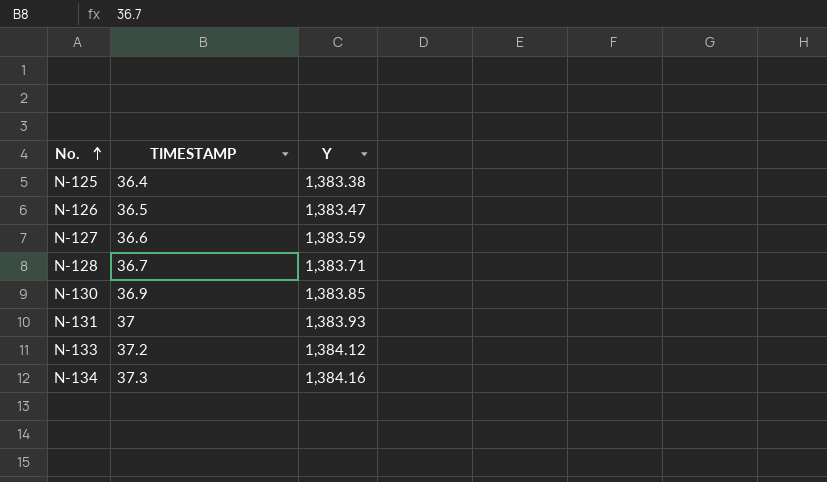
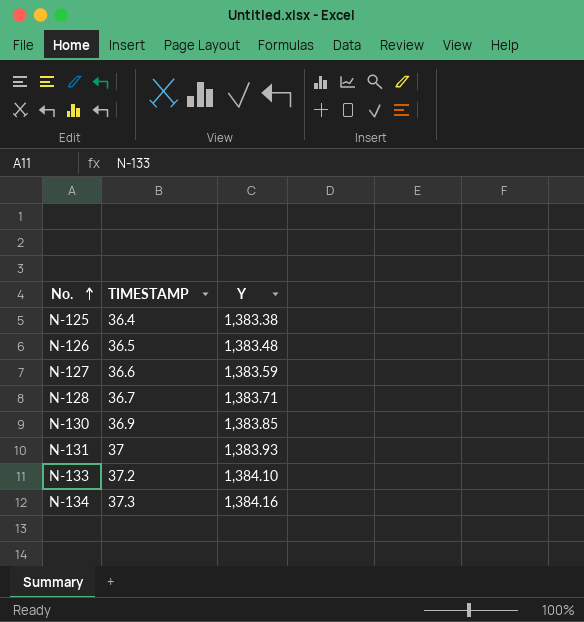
N-126 | Y: 1,383.47 -> 1,383.48
N-133 | Y: 1,384.12 -> 1,384.10

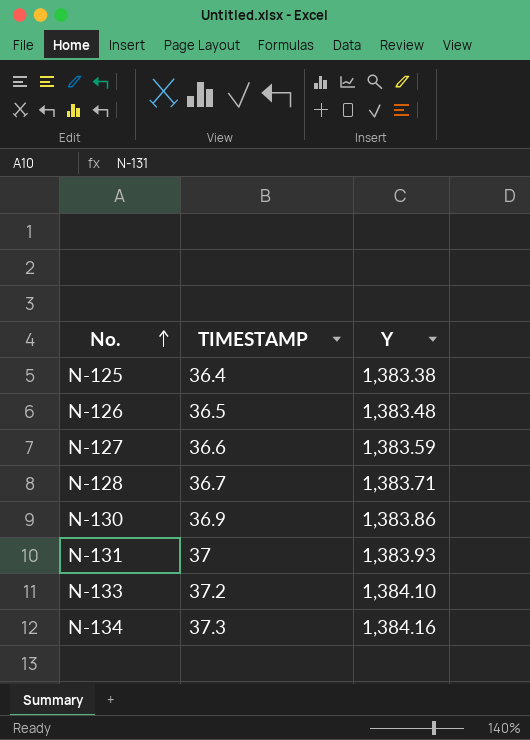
N-130 | Y: 1,383.85 -> 1,383.86

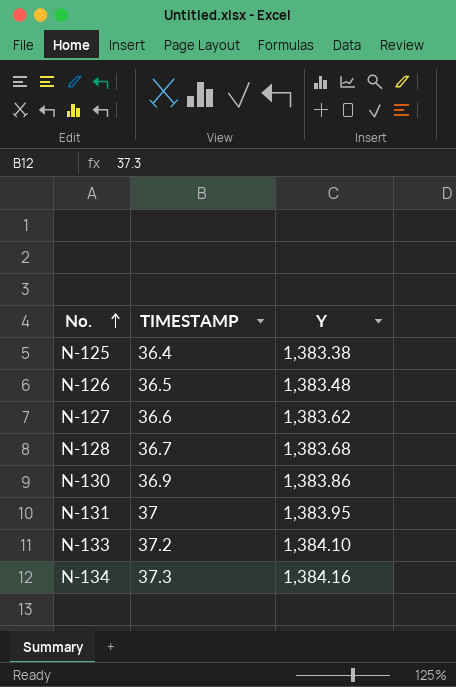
N-127 | Y: 1,383.59 -> 1,383.62
N-128 | Y: 1,383.71 -> 1,383.68
N-131 | Y: 1,383.93 -> 1,383.95

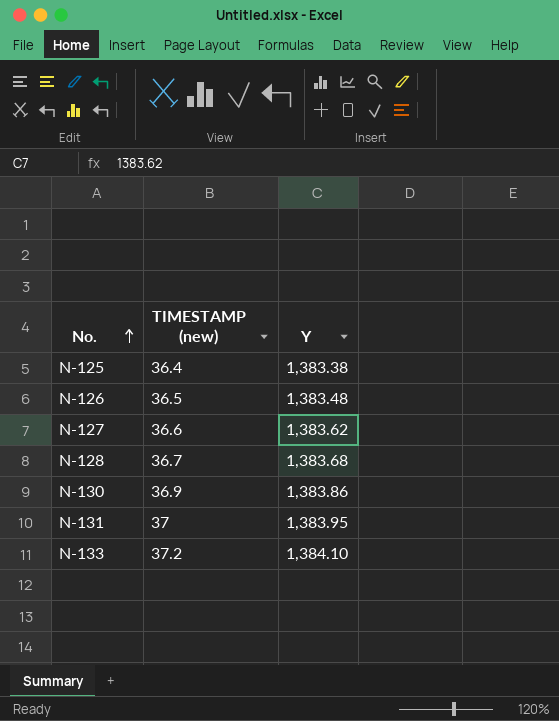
column name: TIMESTAMP -> TIMESTAMP (new)
row N-134: 37.3 | 1,384.16 -> none

